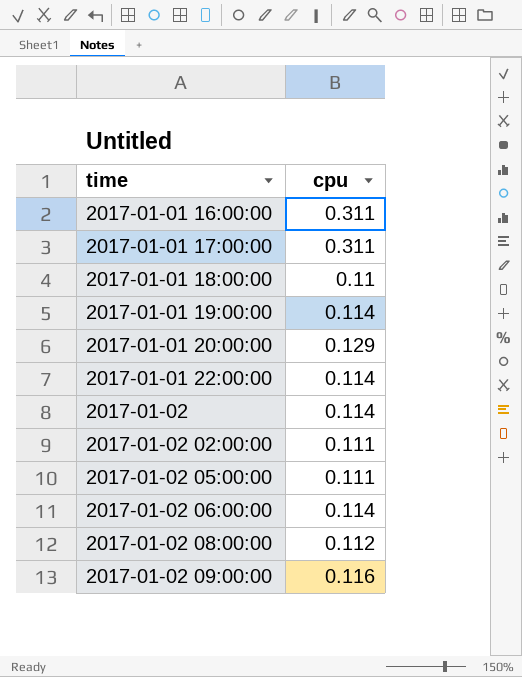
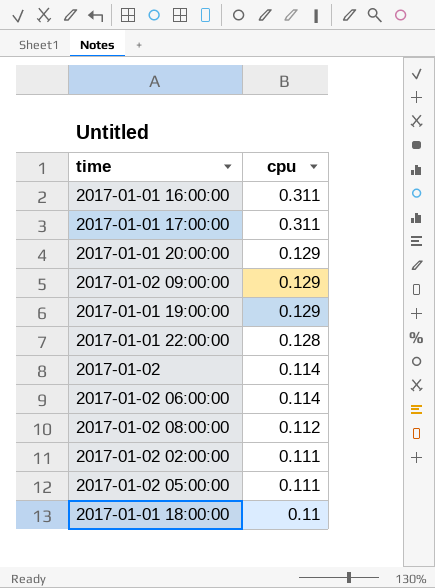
row order: time ascending -> cpu descending
2017-01-02 09:00:00 | cpu: 0.116 -> 0.129
2017-01-01 19:00:00 | cpu: 0.114 -> 0.129
2017-01-01 22:00:00 | cpu: 0.114 -> 0.128

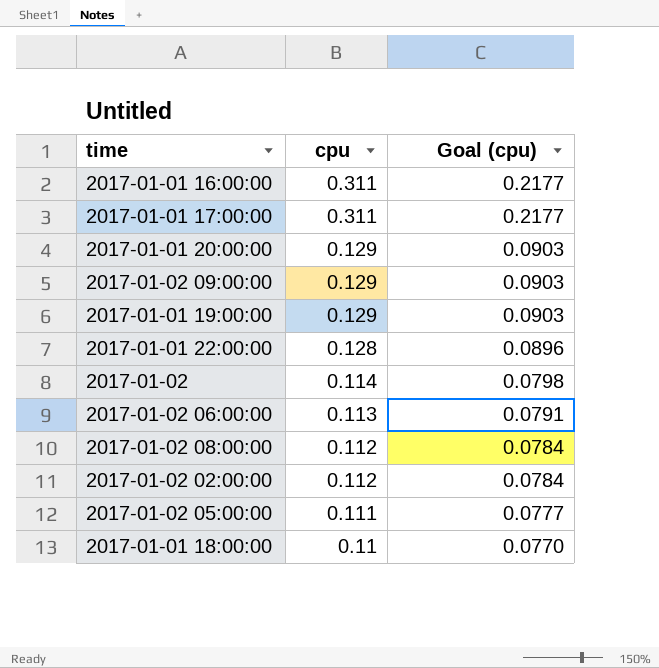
column Goal (cpu) | formula: none -> [cpu] * 0.7
2017-01-02 06:00:00 | cpu: 0.114 -> 0.113
2017-01-02 02:00:00 | cpu: 0.111 -> 0.112

